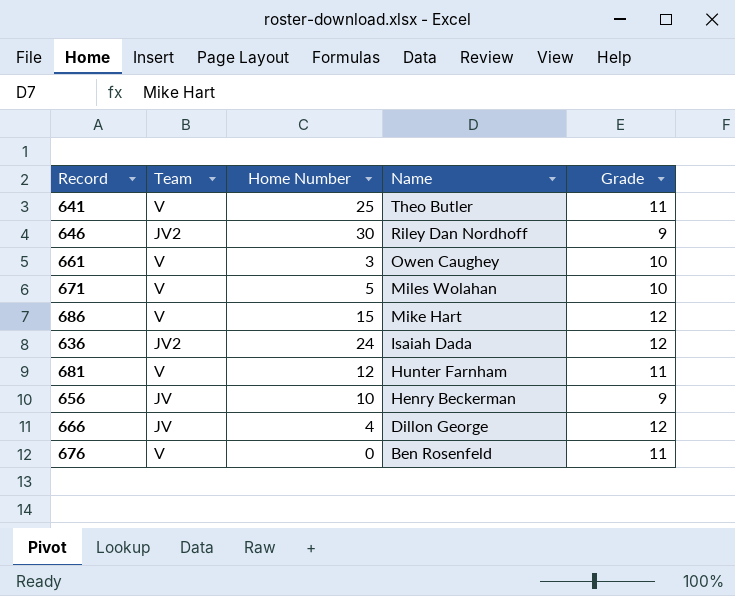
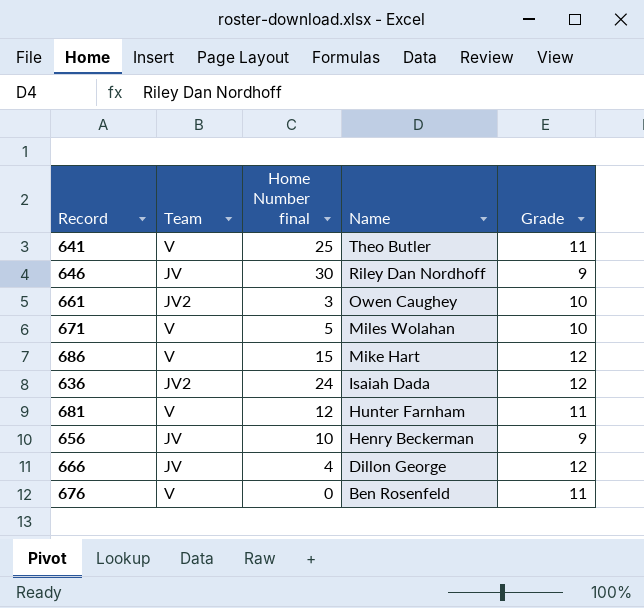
column name: Home Number -> Home Number final
646 | Team: JV2 -> JV
661 | Team: V -> JV2

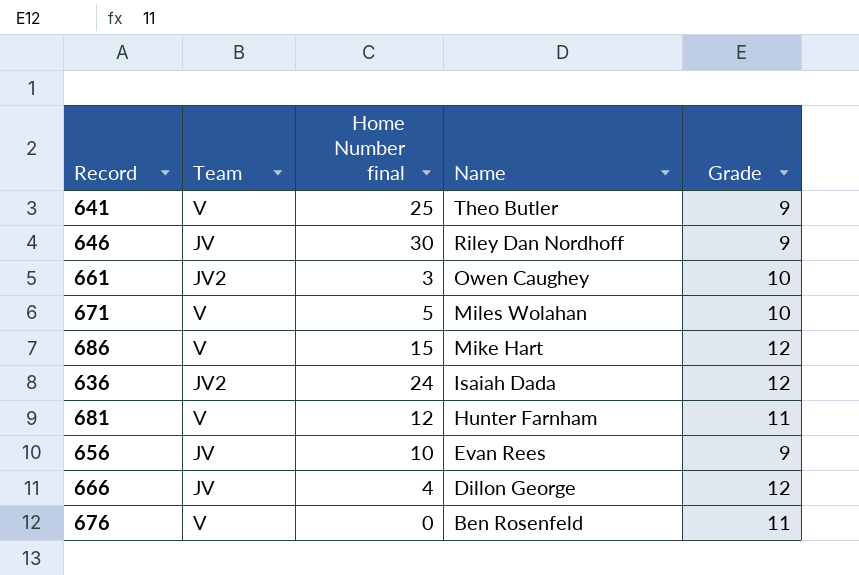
641 | Grade: 11 -> 9
656 | Name: Henry Beckerman -> Evan Rees

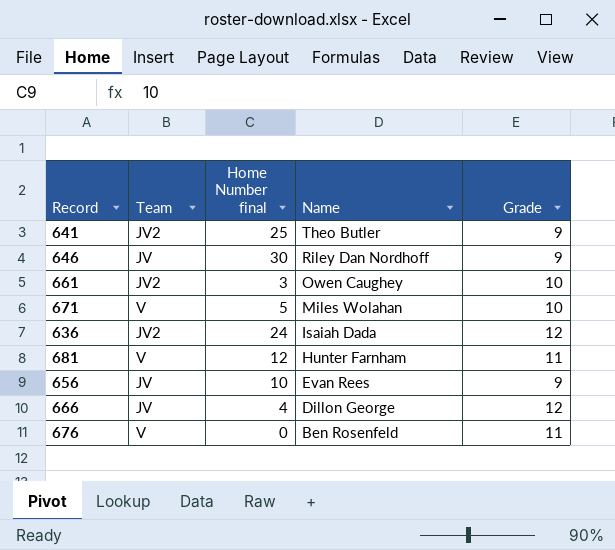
row 686: V | 15 | Mike Hart | 12 -> none
641 | Team: V -> JV2

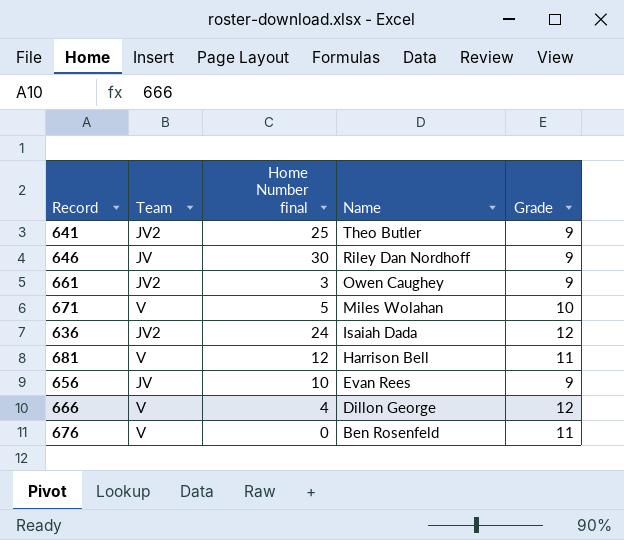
661 | Grade: 10 -> 9
681 | Name: Hunter Farnham -> Harrison Bell
666 | Team: JV -> V

